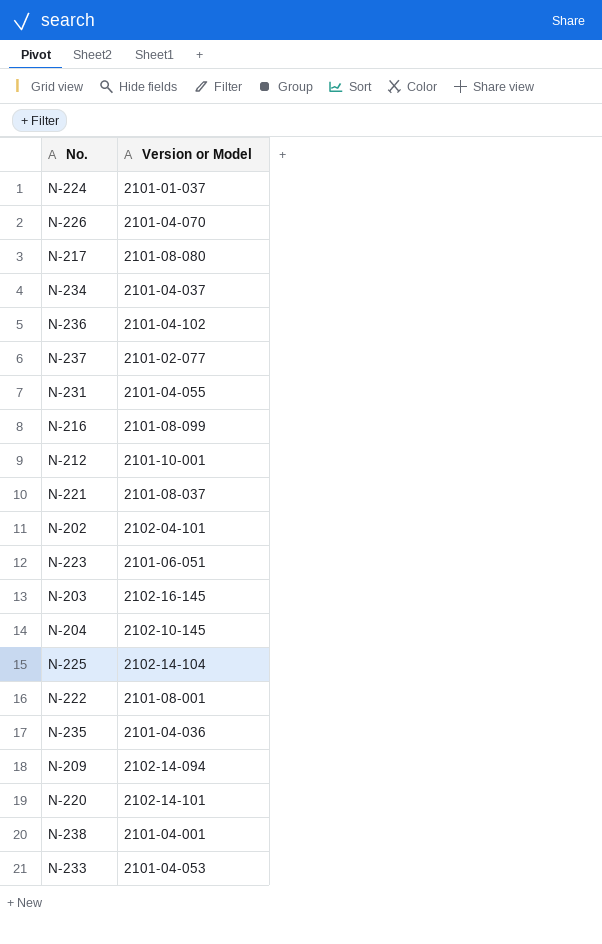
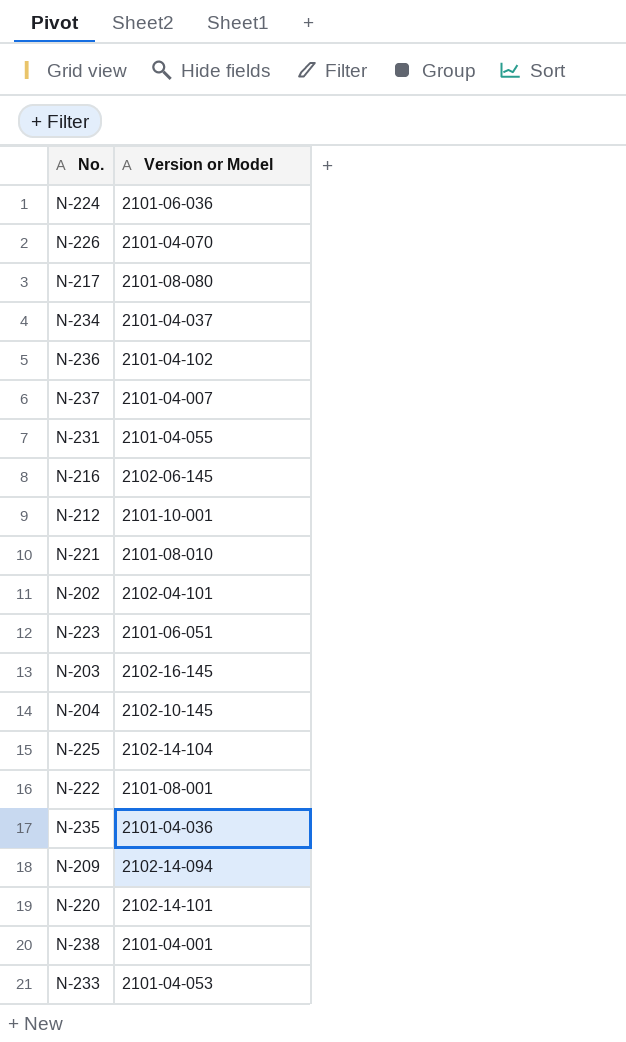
N-224 | Version or Model: 2101-01-037 -> 2101-06-036
N-237 | Version or Model: 2101-02-077 -> 2101-04-007
N-216 | Version or Model: 2101-08-099 -> 2102-06-145
N-221 | Version or Model: 2101-08-037 -> 2101-08-010

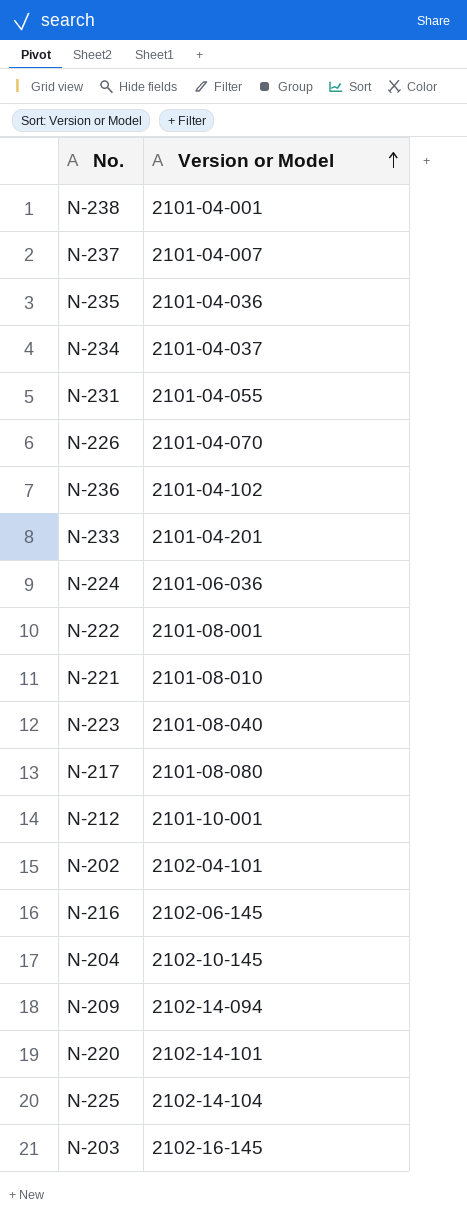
row order: none -> Version or Model ascending
N-233 | Version or Model: 2101-04-053 -> 2101-04-201
N-223 | Version or Model: 2101-06-051 -> 2101-08-040

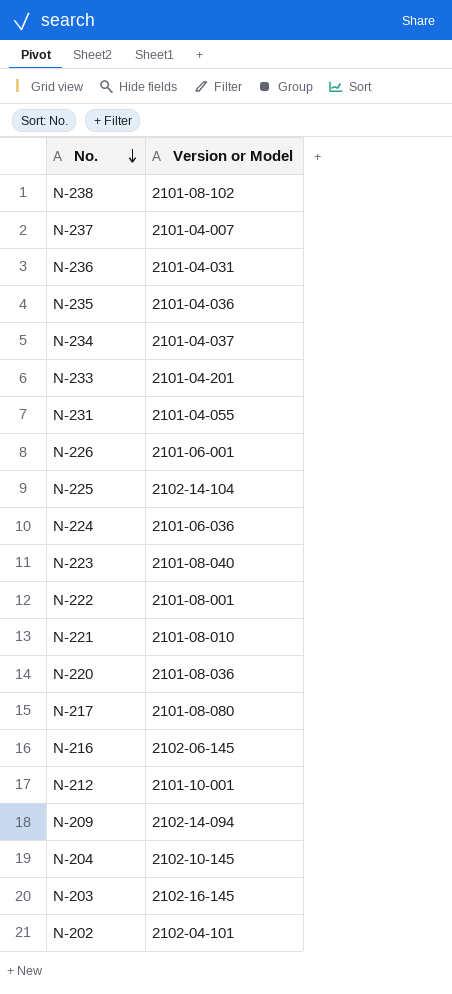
row order: Version or Model ascending -> No. descending
N-238 | Version or Model: 2101-04-001 -> 2101-08-102
N-236 | Version or Model: 2101-04-102 -> 2101-04-031
N-226 | Version or Model: 2101-04-070 -> 2101-06-001
N-220 | Version or Model: 2102-14-101 -> 2101-08-036

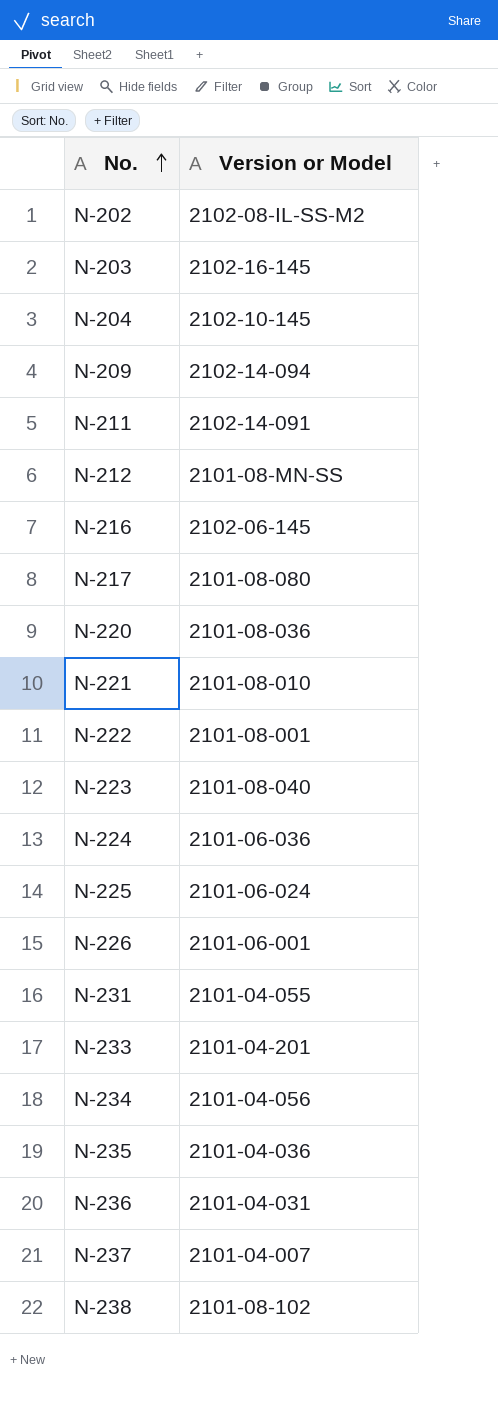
row order: No. descending -> No. ascending
N-202 | Version or Model: 2102-04-101 -> 2102-08-IL-SS-M2
row N-211: none -> 2102-14-091
N-212 | Version or Model: 2101-10-001 -> 2101-08-MN-SS
N-225 | Version or Model: 2102-14-104 -> 2101-06-024
N-234 | Version or Model: 2101-04-037 -> 2101-04-056

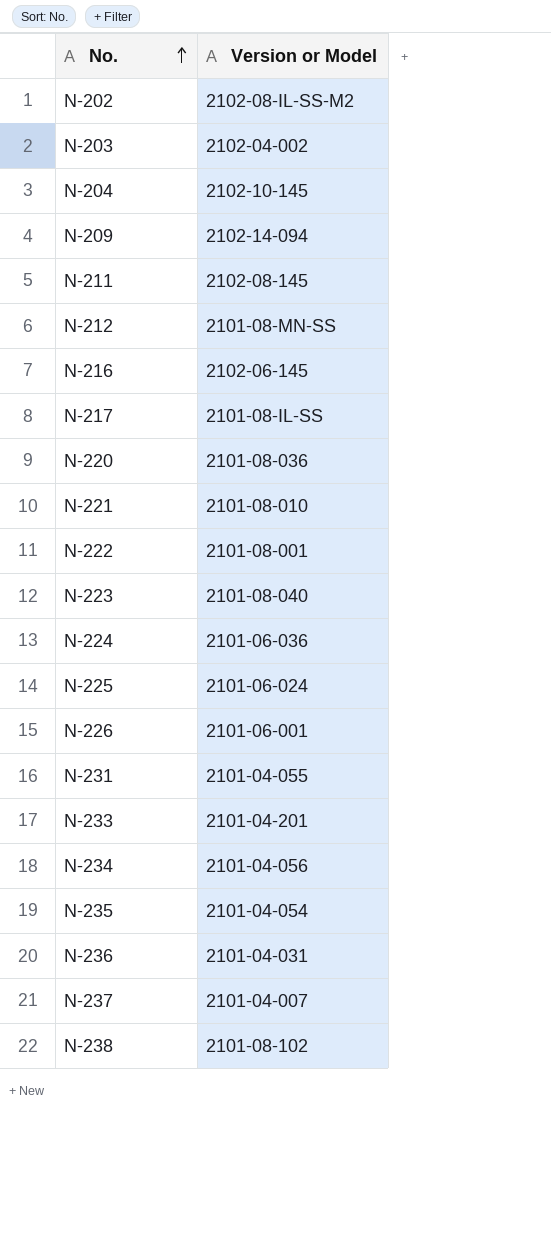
N-203 | Version or Model: 2102-16-145 -> 2102-04-002
N-211 | Version or Model: 2102-14-091 -> 2102-08-145
N-217 | Version or Model: 2101-08-080 -> 2101-08-IL-SS
N-235 | Version or Model: 2101-04-036 -> 2101-04-054

